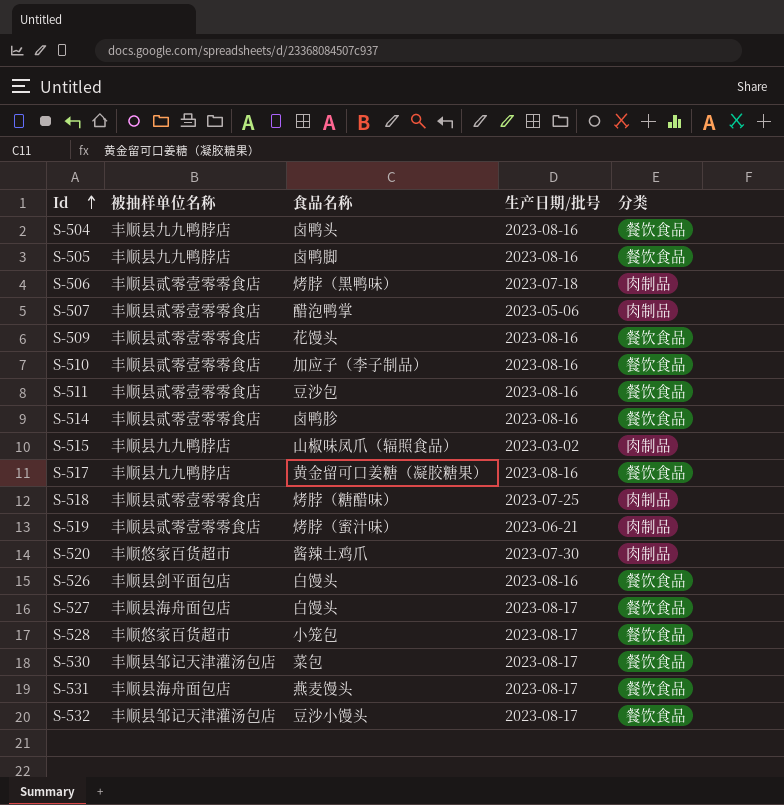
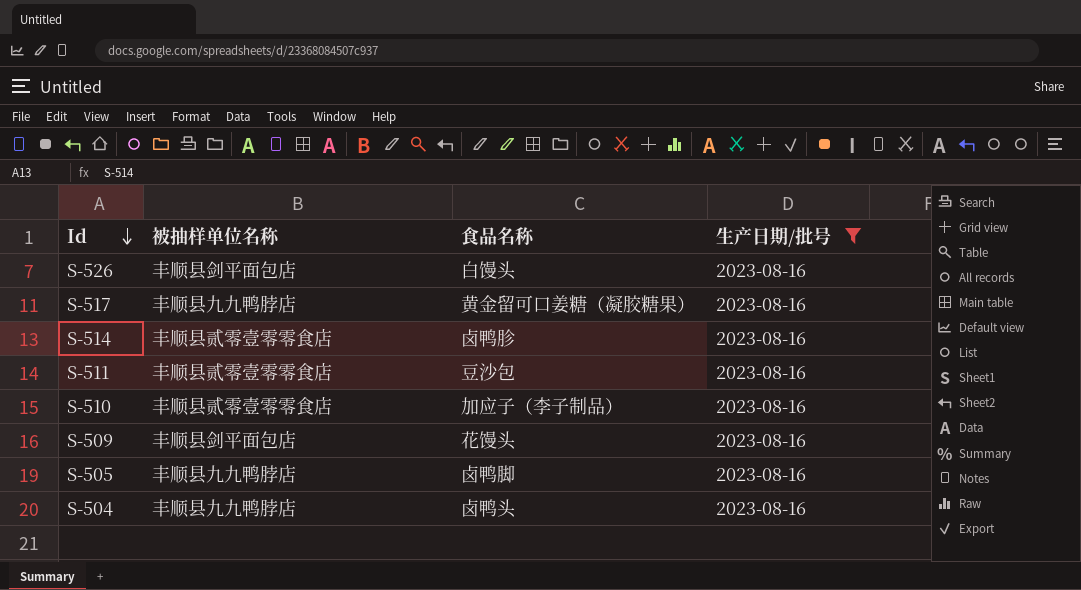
filter: none -> 生产日期/批号 = 2023-08-16
row order: Id ascending -> Id descending
column 分类 | position: 5 -> none
S-509 | 被抽样单位名称: 丰顺县贰零壹零零食店 -> 丰顺县剑平面包店

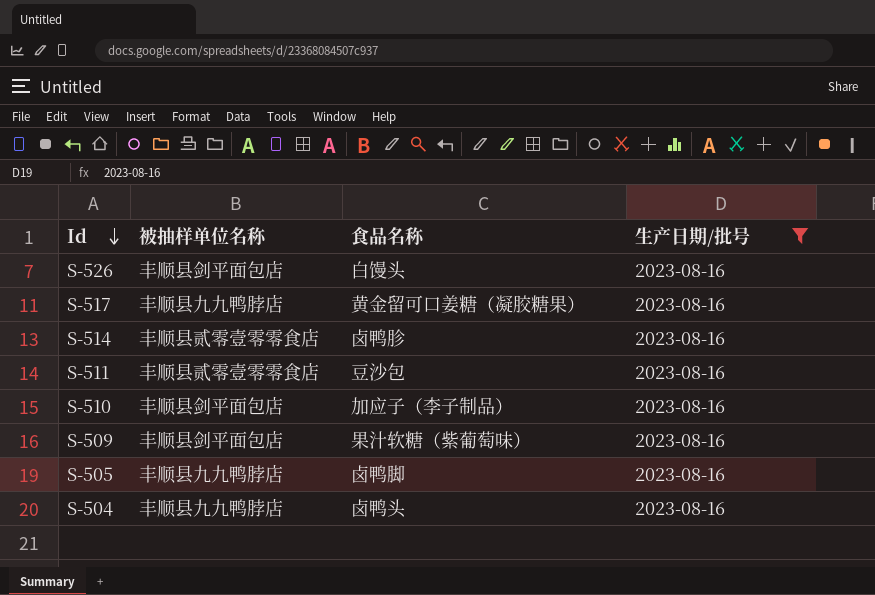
S-510 | 被抽样单位名称: 丰顺县贰零壹零零食店 -> 丰顺县剑平面包店
S-509 | 食品名称: 花馒头 -> 果汁软糖（紫葡萄味）

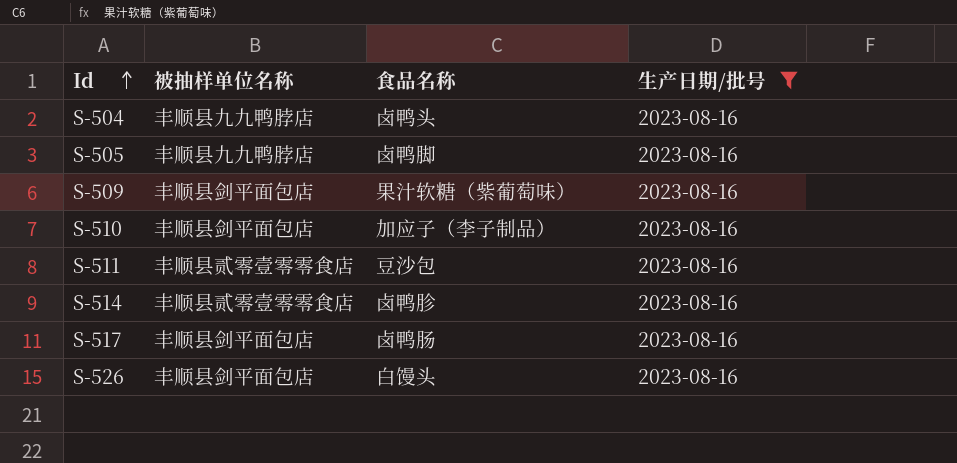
row order: Id descending -> Id ascending
S-517 | 被抽样单位名称: 丰顺县九九鸭脖店 -> 丰顺县剑平面包店
S-517 | 食品名称: 黄金留可口姜糖（凝胶糖果） -> 卤鸭肠

